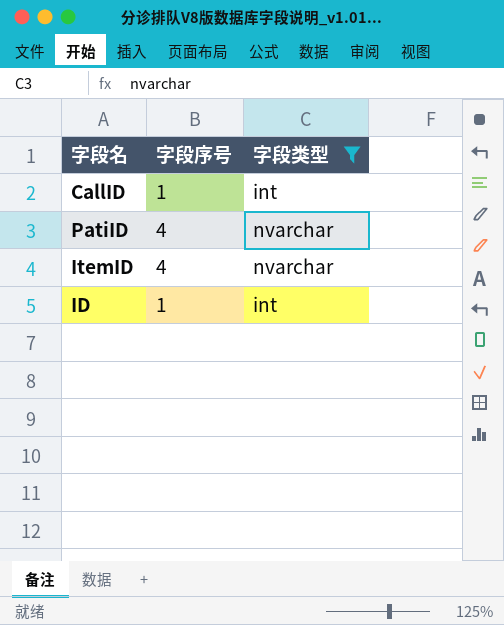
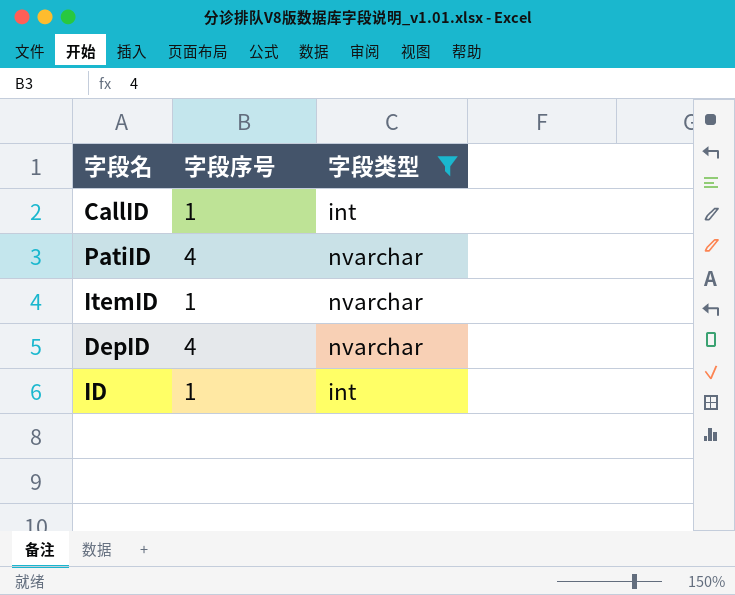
ItemID | 字段序号: 4 -> 1
row DepID: none -> 4 | nvarchar

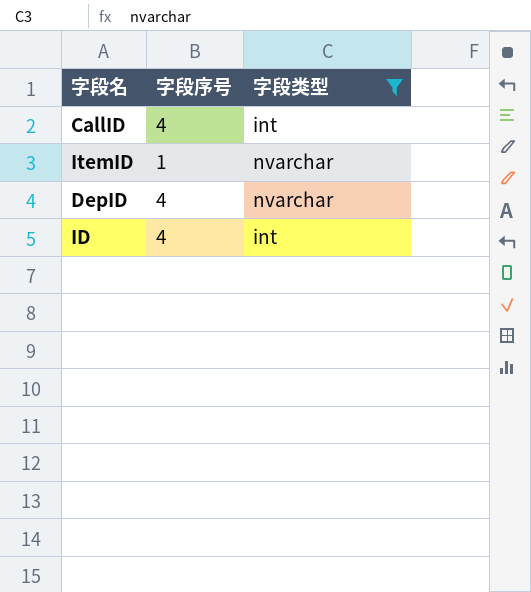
row PatiID: 4 | nvarchar -> none
CallID | 字段序号: 1 -> 4
ID | 字段序号: 1 -> 4

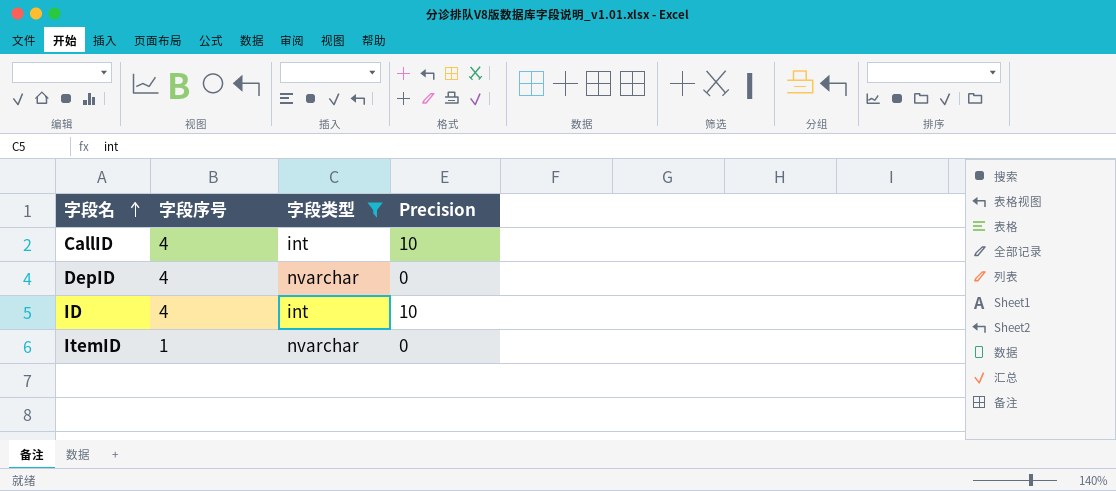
row order: none -> 字段名 ascending
column Precision | position: none -> 4

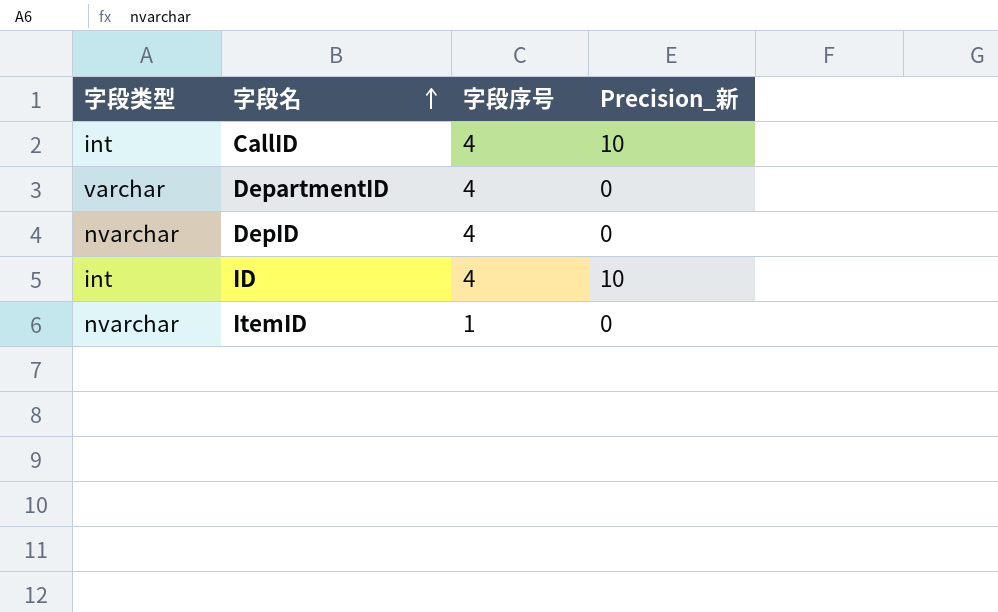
filter: 字段类型 != varchar -> none
column 字段类型 | position: 3 -> 1
column name: Precision -> Precision_新

